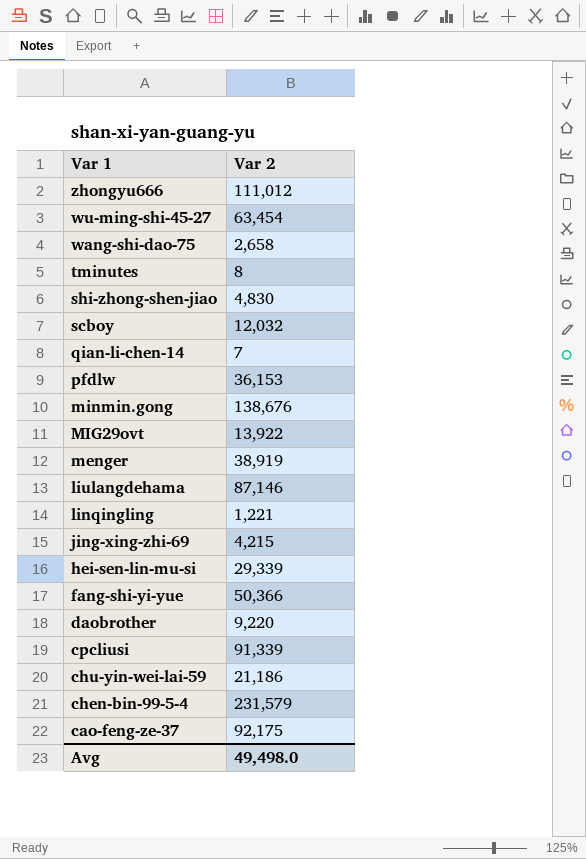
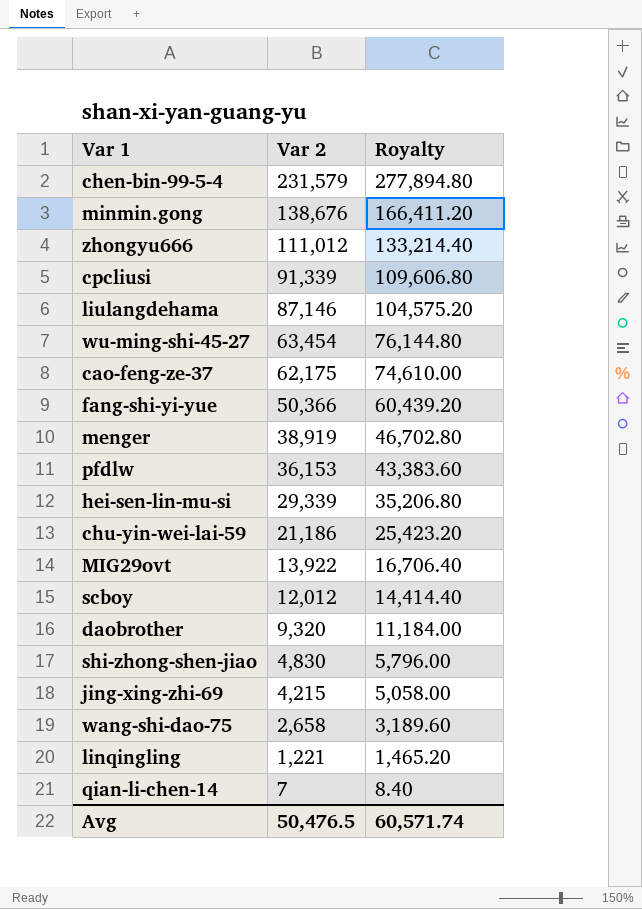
row order: Var 1 descending -> Var 2 descending
column Royalty | formula: none -> [Var 2] * 1.2
row tminutes: 8 -> none
cao-feng-ze-37 | Var 2: 92,175 -> 62,175
scboy | Var 2: 12,032 -> 12,012
daobrother | Var 2: 9,220 -> 9,320
Avg | Var 2: 49,498.0 -> 50,476.5

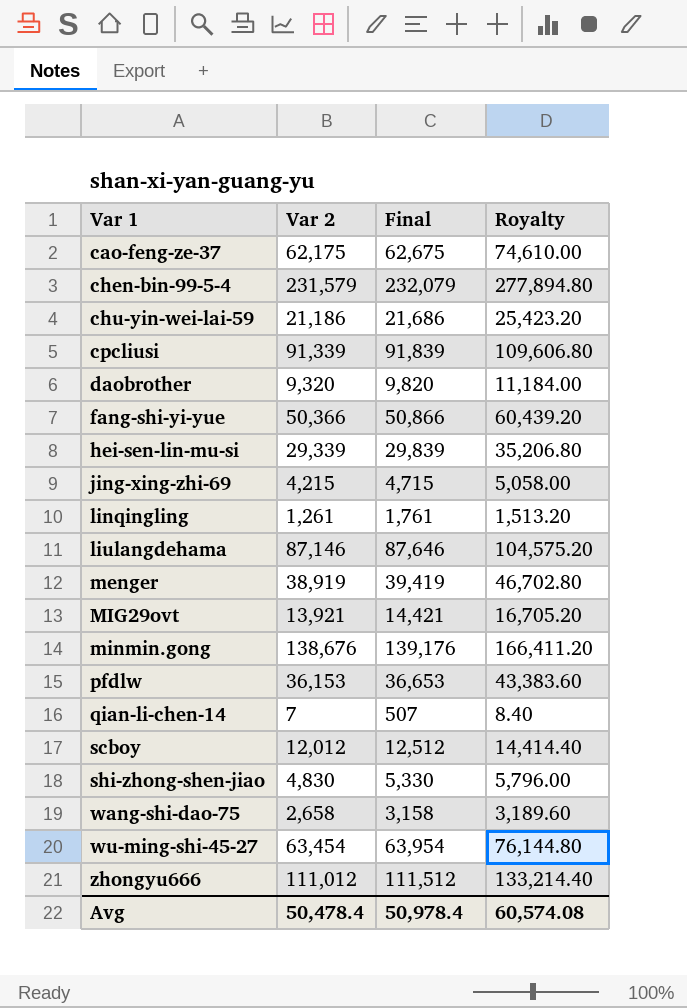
row order: Var 2 descending -> Var 1 ascending
column Final | formula: none -> [Var 2] + 500
linqingling | Var 2: 1,221 -> 1,261
linqingling | Royalty: 1,465.20 -> 1,513.20
MIG29ovt | Var 2: 13,922 -> 13,921
MIG29ovt | Royalty: 16,706.40 -> 16,705.20
Avg | Var 2: 50,476.5 -> 50,478.4
Avg | Royalty: 60,571.74 -> 60,574.08

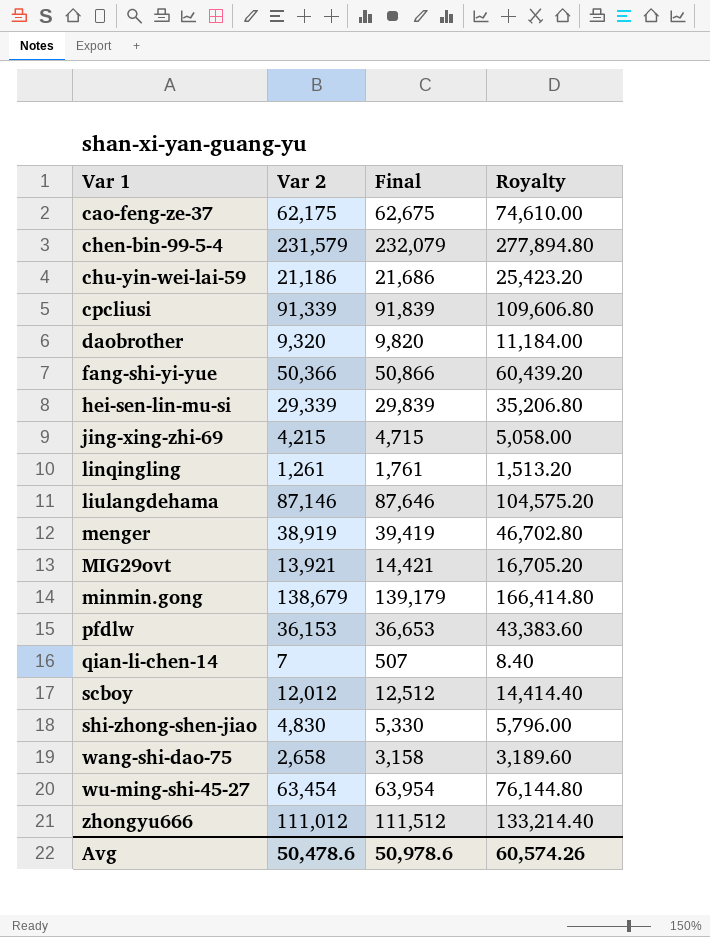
minmin.gong | Var 2: 138,676 -> 138,679
minmin.gong | Final: 139,176 -> 139,179
minmin.gong | Royalty: 166,411.20 -> 166,414.80
Avg | Var 2: 50,478.4 -> 50,478.6
Avg | Final: 50,978.4 -> 50,978.6
Avg | Royalty: 60,574.08 -> 60,574.26

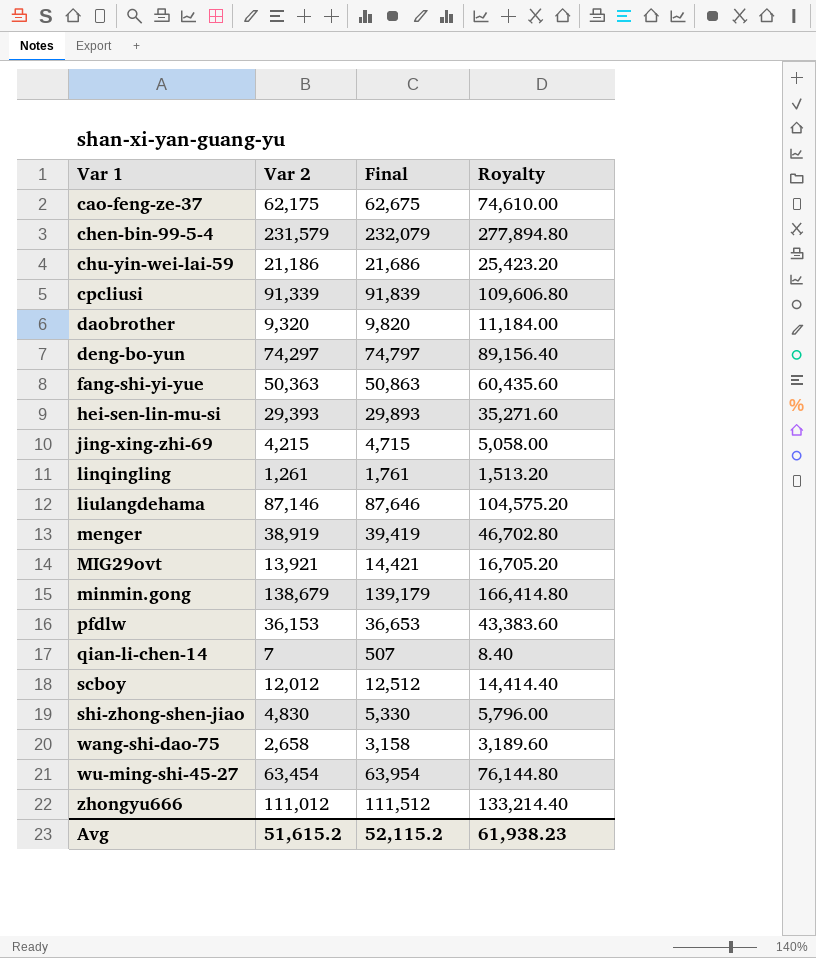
row deng-bo-yun: none -> 74,297 | 74,797 | 89,156.40
fang-shi-yi-yue | Var 2: 50,366 -> 50,363
fang-shi-yi-yue | Final: 50,866 -> 50,863
fang-shi-yi-yue | Royalty: 60,439.20 -> 60,435.60
hei-sen-lin-mu-si | Var 2: 29,339 -> 29,393
hei-sen-lin-mu-si | Final: 29,839 -> 29,893
hei-sen-lin-mu-si | Royalty: 35,206.80 -> 35,271.60
Avg | Var 2: 50,478.6 -> 51,615.2
Avg | Final: 50,978.6 -> 52,115.2
Avg | Royalty: 60,574.26 -> 61,938.23

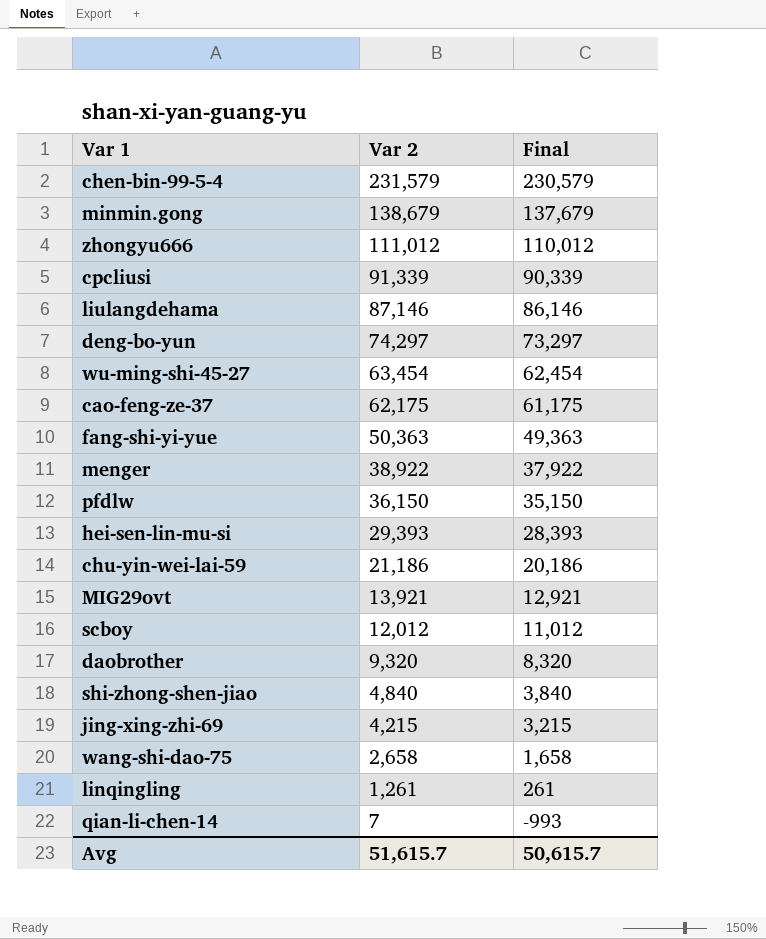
row order: Var 1 ascending -> Var 2 descending
column Royalty | formula: [Var 2] * 1.2 -> none
column Final | formula: [Var 2] + 500 -> [Var 2] - 1000
menger | Var 2: 38,919 -> 38,922
pfdlw | Var 2: 36,153 -> 36,150
shi-zhong-shen-jiao | Var 2: 4,830 -> 4,840
Avg | Var 2: 51,615.2 -> 51,615.7
Avg | Final: 52,115.2 -> 50,615.7

